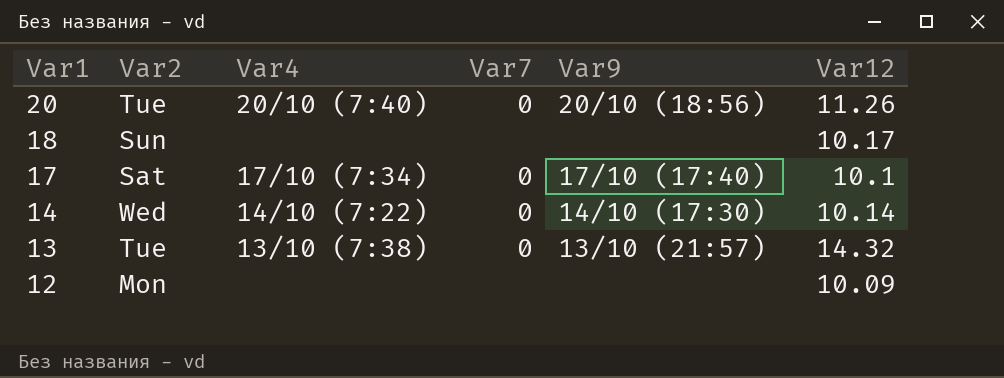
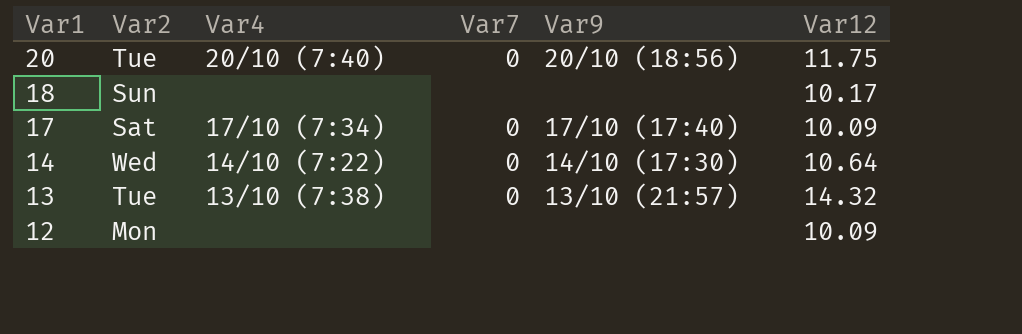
20 | Var12: 11.26 -> 11.75
17 | Var12: 10.1 -> 10.09
14 | Var12: 10.14 -> 10.64

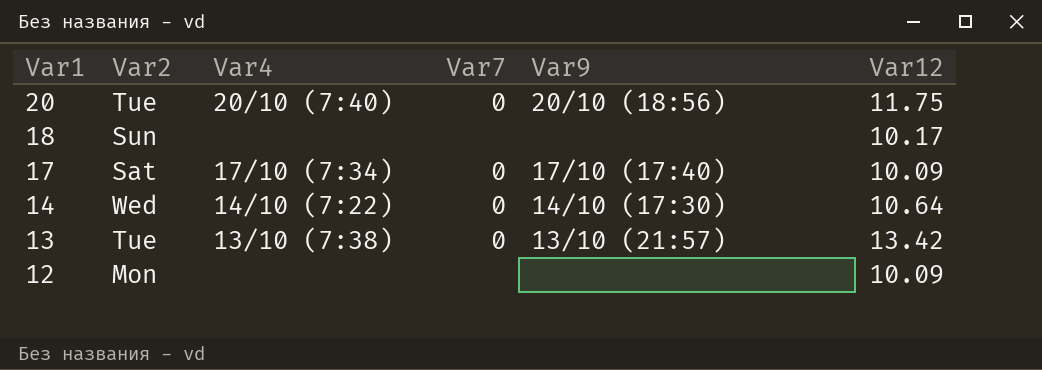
13 | Var12: 14.32 -> 13.42

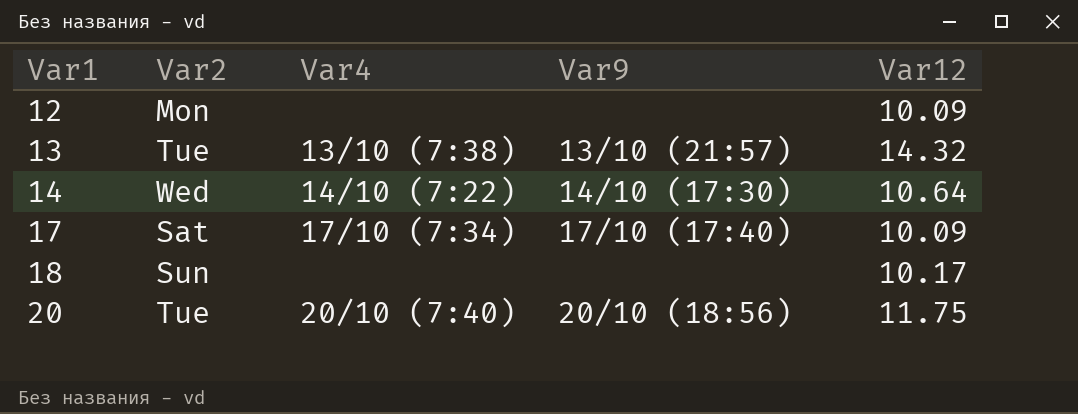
row order: Var1 descending -> Var1 ascending
column Var7 | position: 4 -> none
13 | Var12: 13.42 -> 14.32

